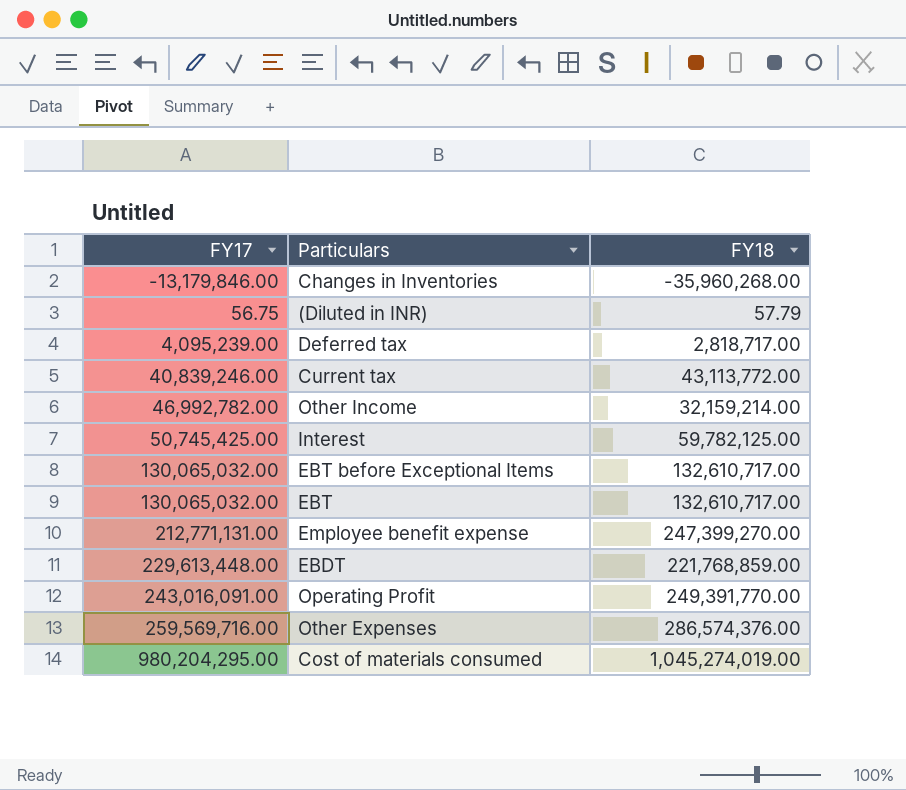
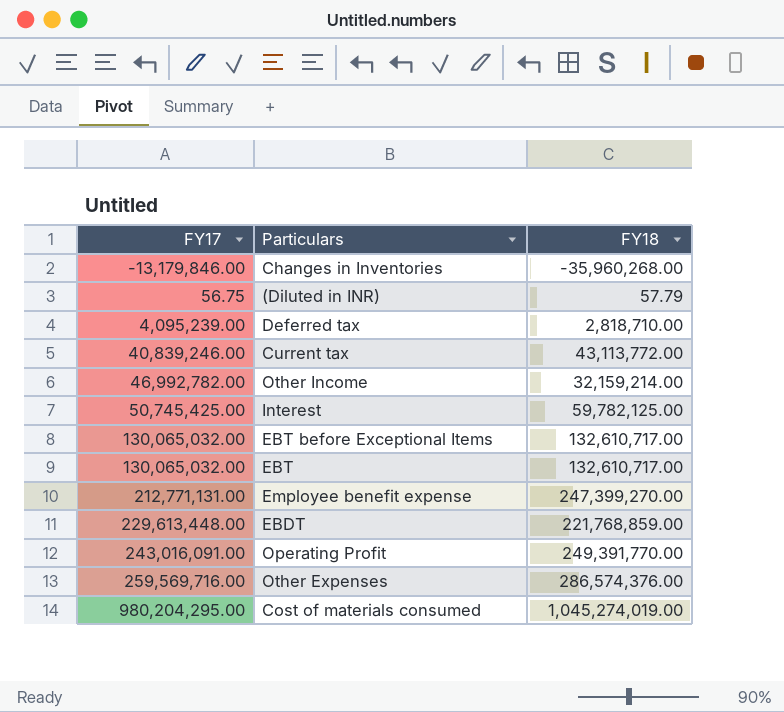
Deferred tax | FY18: 2,818,717.00 -> 2,818,710.00

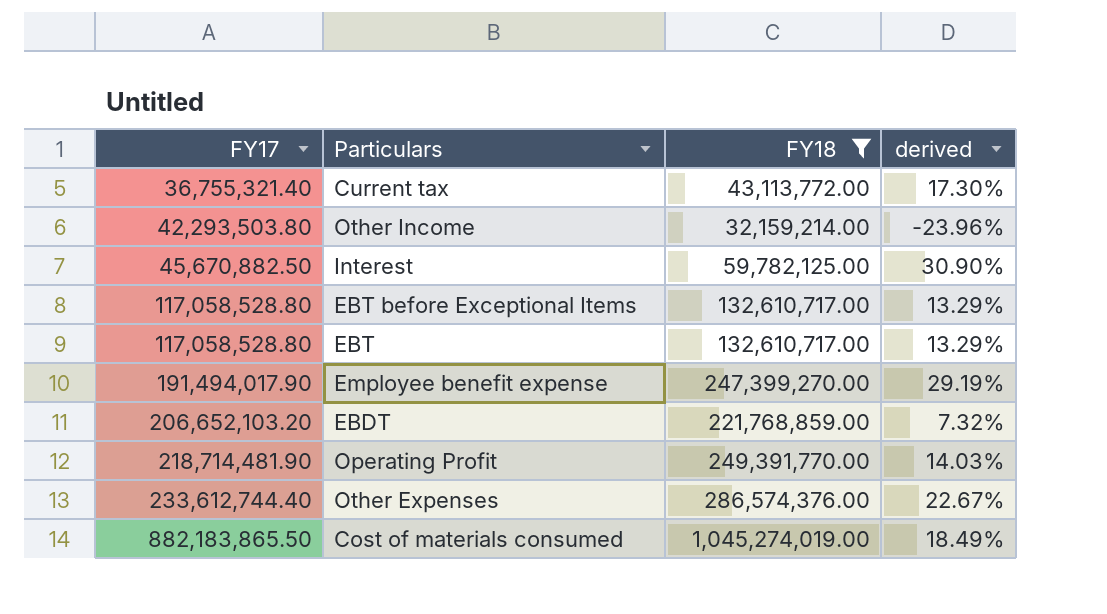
filter: none -> FY18 >= 32,159,214.00
column derived | formula: none -> ([FY18] - [FY17]) / [FY17]
Current tax | FY17: 40,839,246.00 -> 36,755,321.40
Other Income | FY17: 46,992,782.00 -> 42,293,503.80
Interest | FY17: 50,745,425.00 -> 45,670,882.50
EBT before Exceptional Items | FY17: 130,065,032.00 -> 117,058,528.80
EBT | FY17: 130,065,032.00 -> 117,058,528.80
Employee benefit expense | FY17: 212,771,131.00 -> 191,494,017.90
EBDT | FY17: 229,613,448.00 -> 206,652,103.20
Operating Profit | FY17: 243,016,091.00 -> 218,714,481.90
Other Expenses | FY17: 259,569,716.00 -> 233,612,744.40
Cost of materials consumed | FY17: 980,204,295.00 -> 882,183,865.50

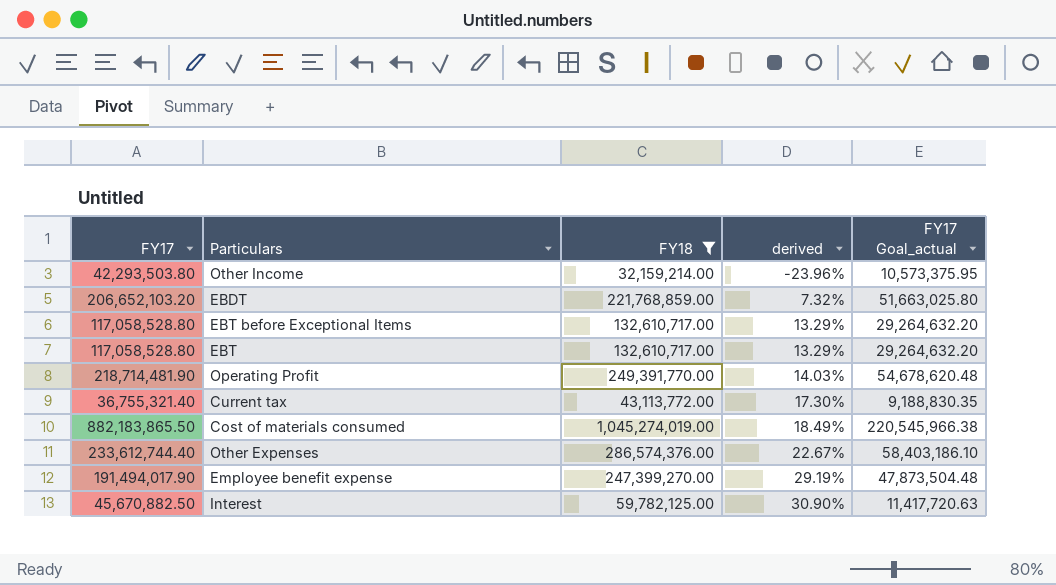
row order: FY17 ascending -> derived ascending
column FY17 Goal_actual | formula: none -> [FY17] * 0.25

